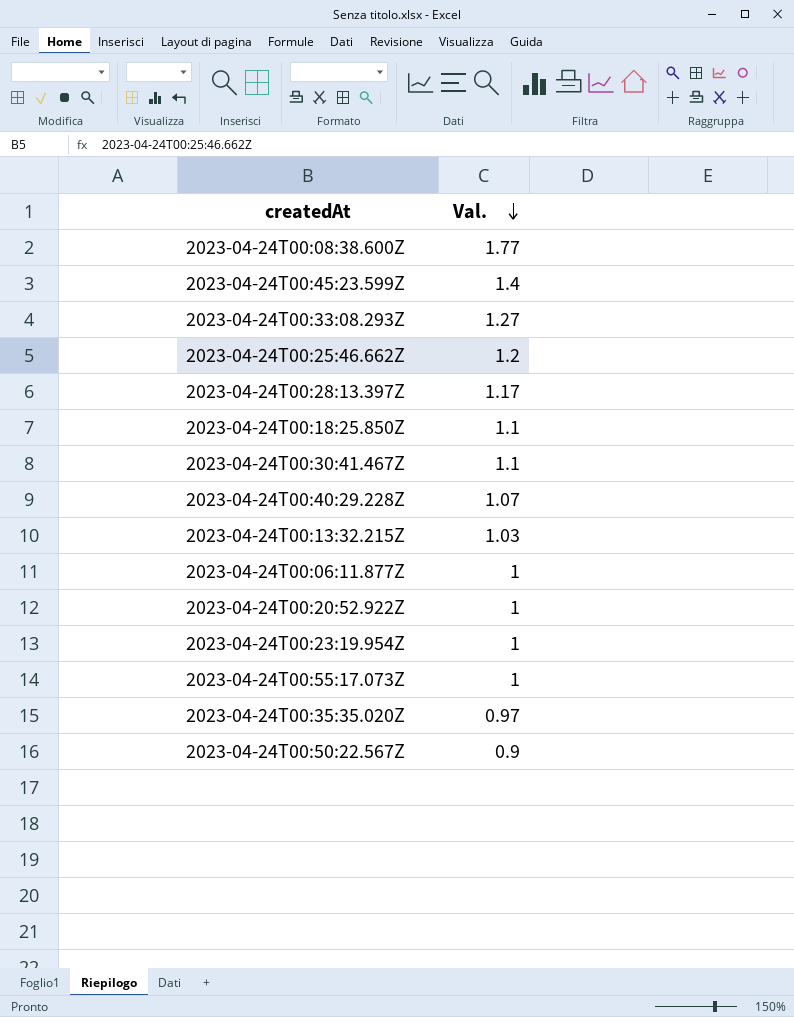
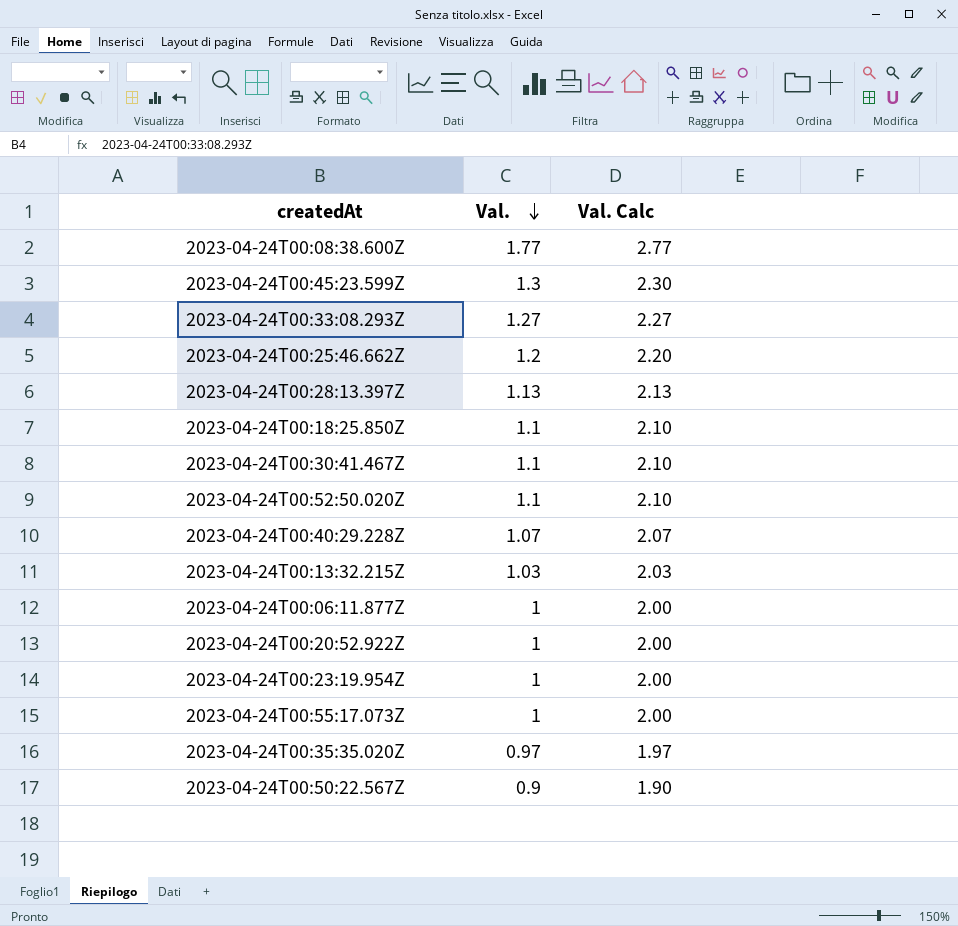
column Val. Calc | formula: none -> [Val.] + 1
2023-04-24T00:45:23.599Z | Val.: 1.4 -> 1.3
2023-04-24T00:28:13.397Z | Val.: 1.17 -> 1.13
row 2023-04-24T00:52:50.020Z: none -> 1.1 | 2.10

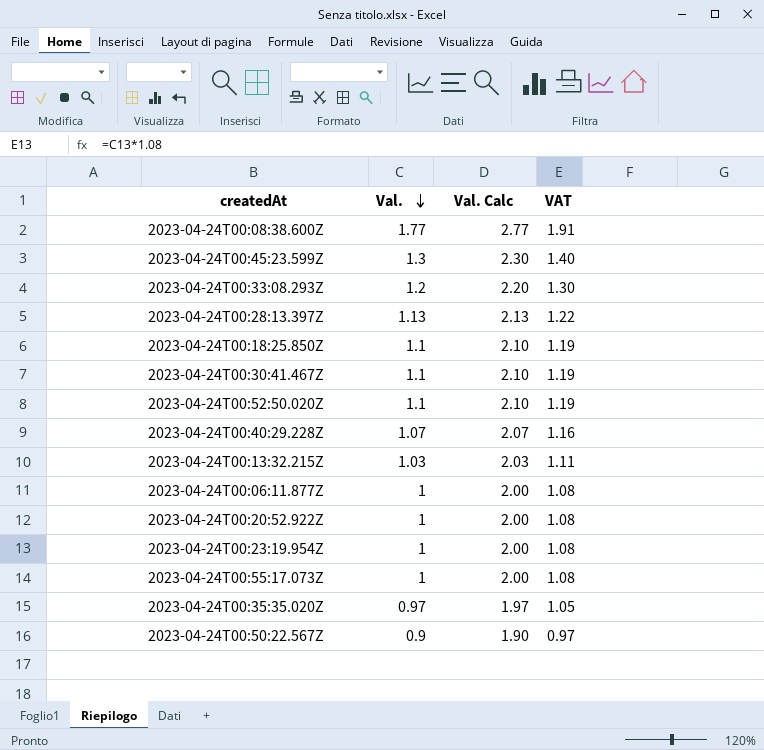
column VAT | formula: none -> [Val.] * 1.08
row 2023-04-24T00:25:46.662Z: 1.2 | 2.20 -> none
2023-04-24T00:33:08.293Z | Val.: 1.27 -> 1.2
2023-04-24T00:33:08.293Z | Val. Calc: 2.27 -> 2.20

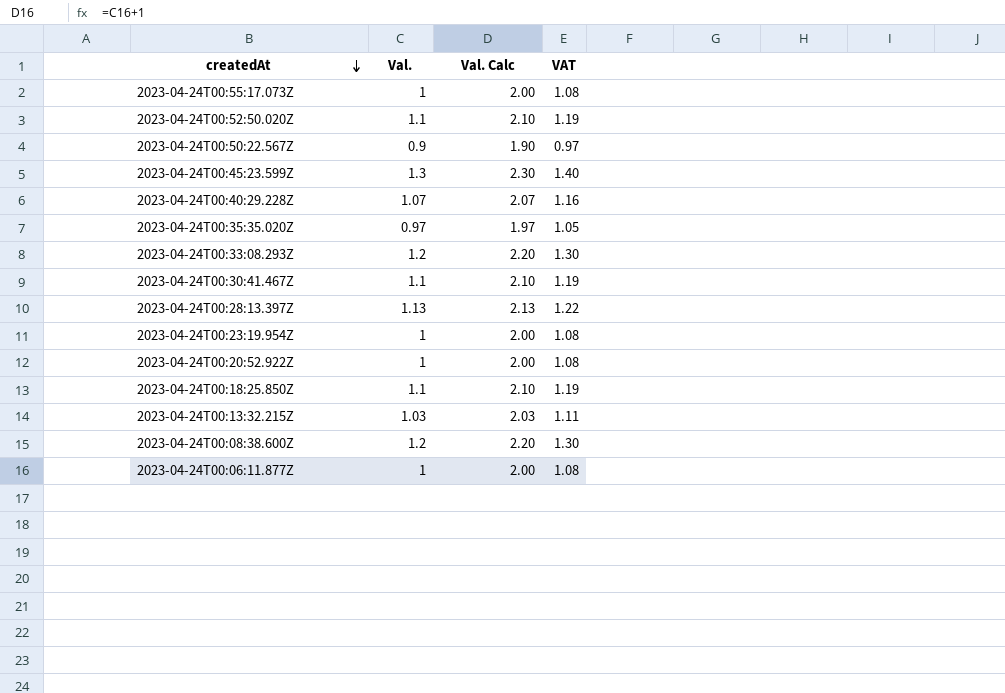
row order: Val. descending -> createdAt descending
2023-04-24T00:08:38.600Z | Val.: 1.77 -> 1.2
2023-04-24T00:08:38.600Z | Val. Calc: 2.77 -> 2.20
2023-04-24T00:08:38.600Z | VAT: 1.91 -> 1.30

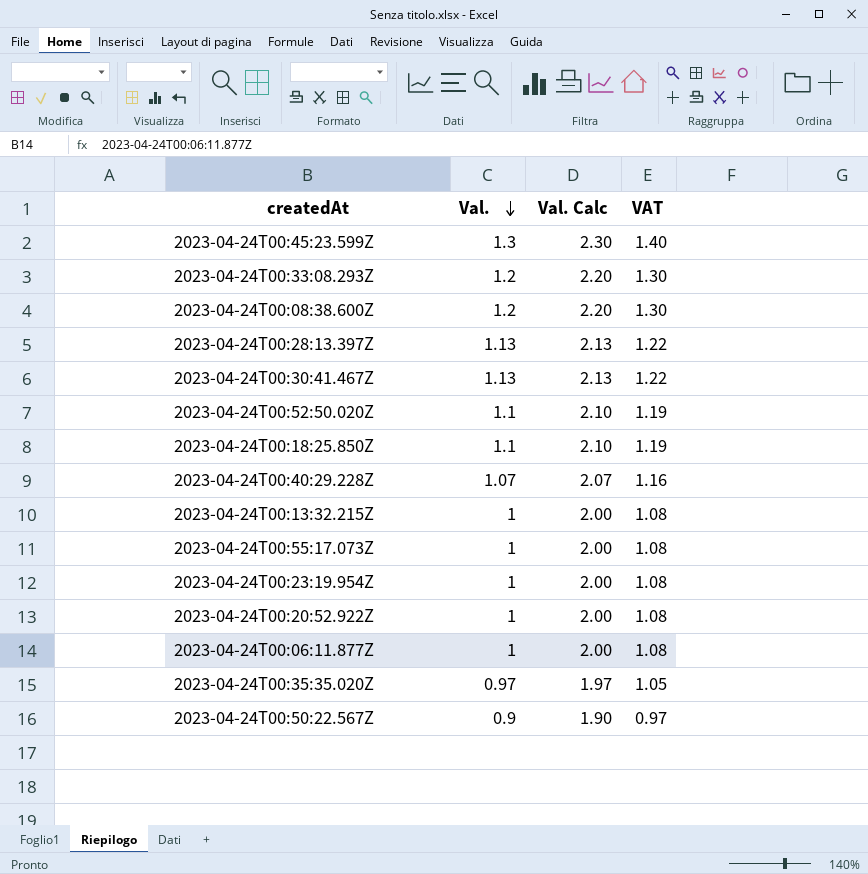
row order: createdAt descending -> Val. descending
2023-04-24T00:30:41.467Z | Val.: 1.1 -> 1.13
2023-04-24T00:30:41.467Z | Val. Calc: 2.10 -> 2.13
2023-04-24T00:30:41.467Z | VAT: 1.19 -> 1.22
2023-04-24T00:13:32.215Z | Val.: 1.03 -> 1
2023-04-24T00:13:32.215Z | Val. Calc: 2.03 -> 2.00
2023-04-24T00:13:32.215Z | VAT: 1.11 -> 1.08

